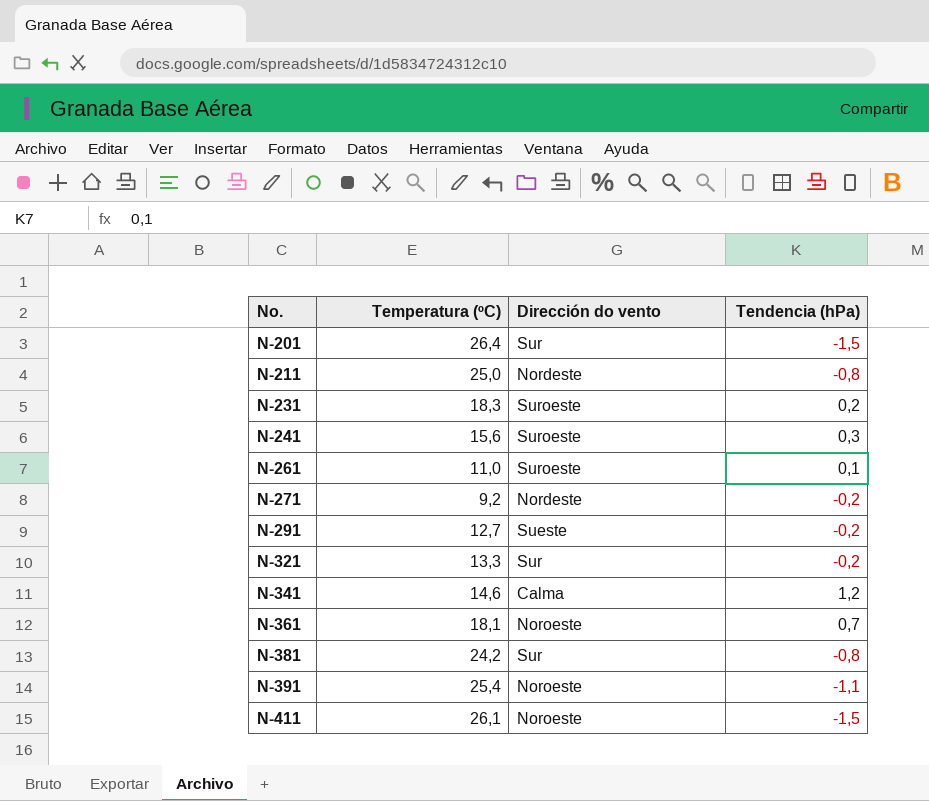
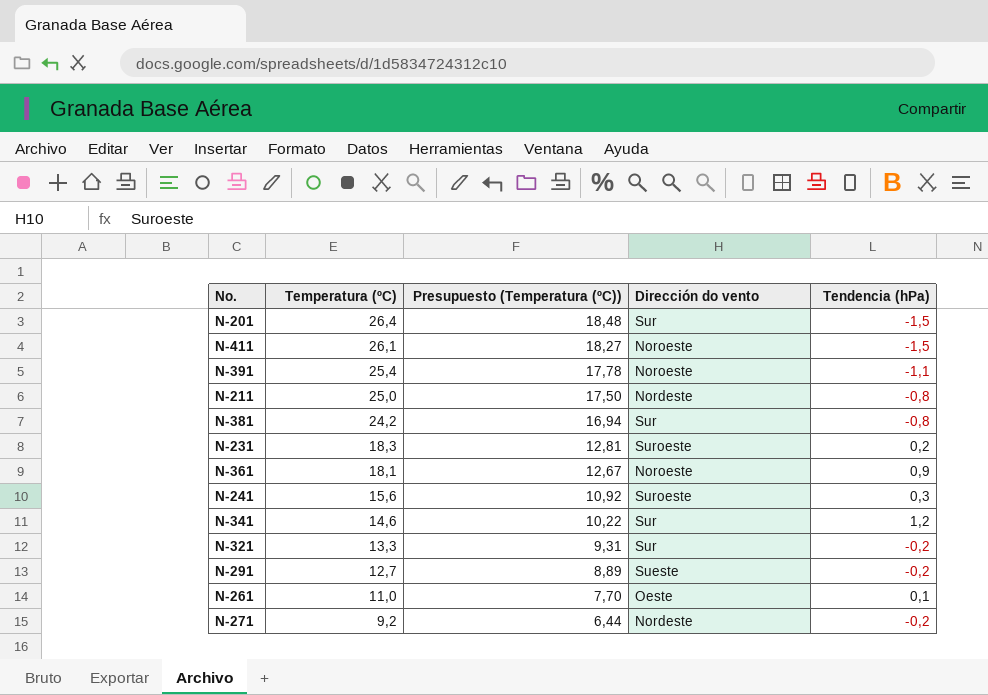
row order: No. ascending -> Temperatura (ºC) descending
column Presupuesto (Temperatura (ºC)) | formula: none -> [Temperatura (ºC)] * 0,7
N-361 | Tendencia (hPa): 0,7 -> 0,9
N-341 | Dirección do vento: Calma -> Sur
N-261 | Dirección do vento: Suroeste -> Oeste

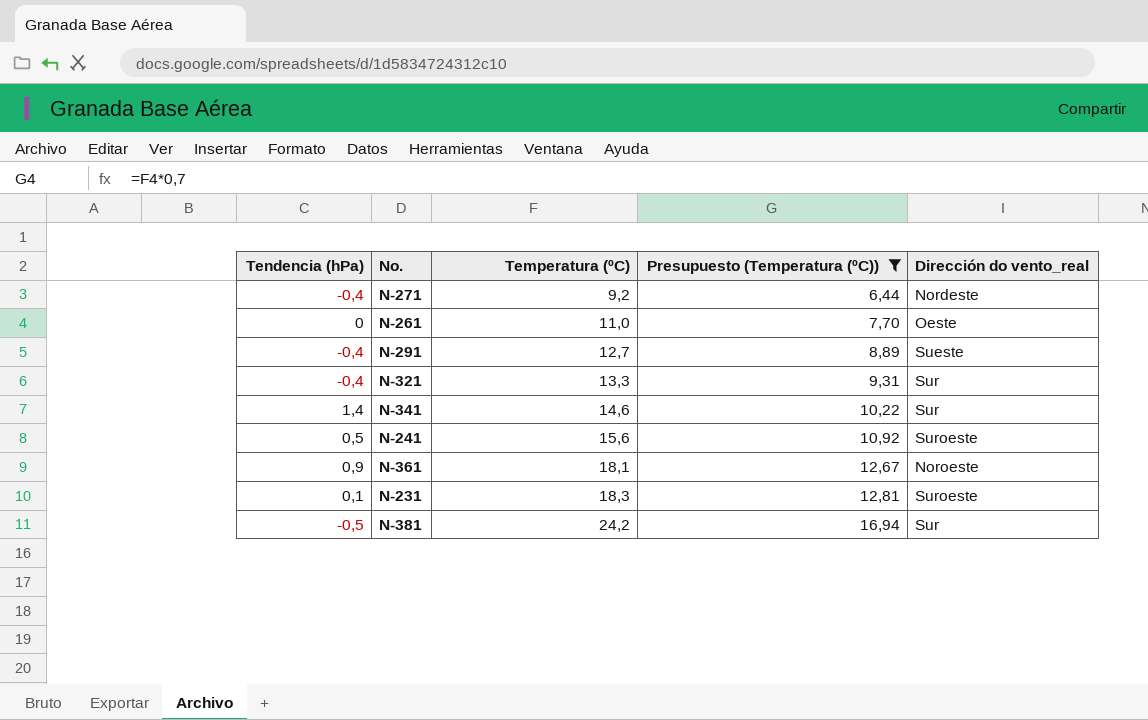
filter: none -> Presupuesto (Temperatura (ºC)) <= 16,94
row order: Temperatura (ºC) descending -> Temperatura (ºC) ascending
column Tendencia (hPa) | position: 5 -> 1
column name: Dirección do vento -> Dirección do vento_real
N-271 | Tendencia (hPa): -0,2 -> -0,4
N-261 | Tendencia (hPa): 0,1 -> 0
N-291 | Tendencia (hPa): -0,2 -> -0,4
N-321 | Tendencia (hPa): -0,2 -> -0,4
N-341 | Tendencia (hPa): 1,2 -> 1,4
N-241 | Tendencia (hPa): 0,3 -> 0,5
N-231 | Tendencia (hPa): 0,2 -> 0,1
N-381 | Tendencia (hPa): -0,8 -> -0,5

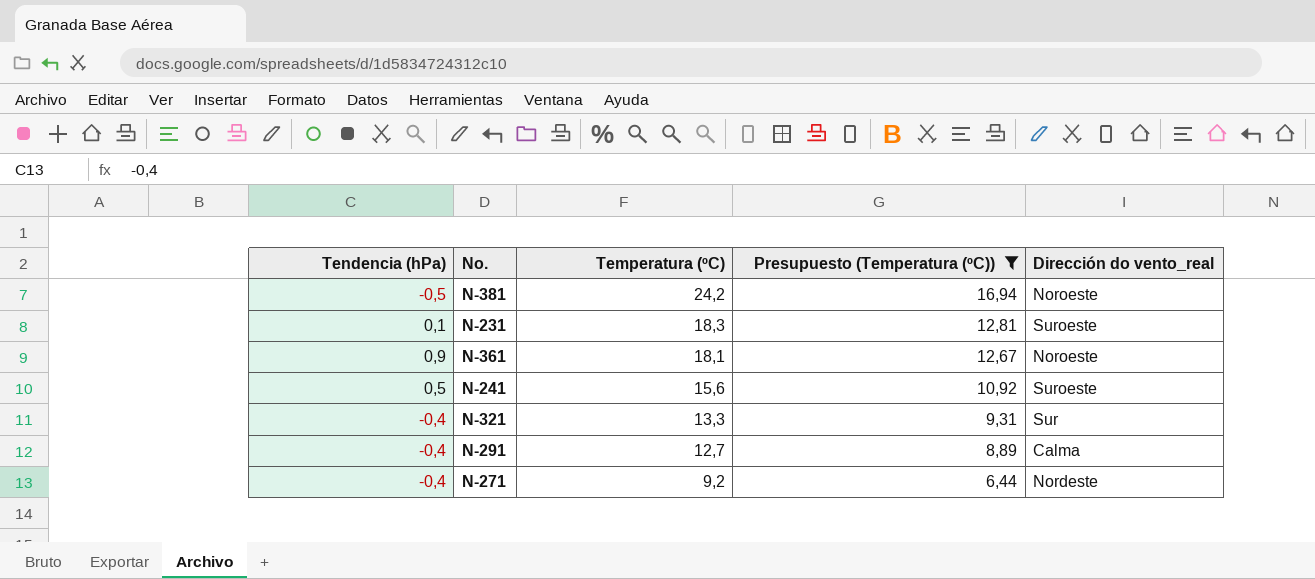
row order: Temperatura (ºC) ascending -> Temperatura (ºC) descending
row N-261: 0 | 11,0 | 7,70 | Oeste -> none
row N-341: 1,4 | 14,6 | 10,22 | Sur -> none
N-381 | Dirección do vento_real: Sur -> Noroeste
N-291 | Dirección do vento_real: Sueste -> Calma

